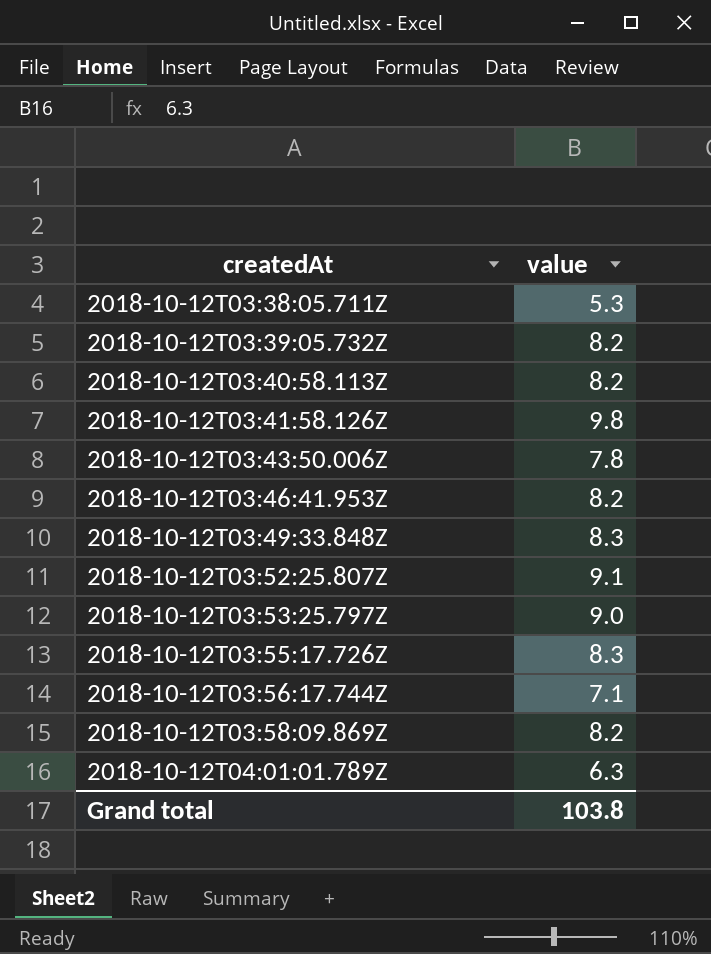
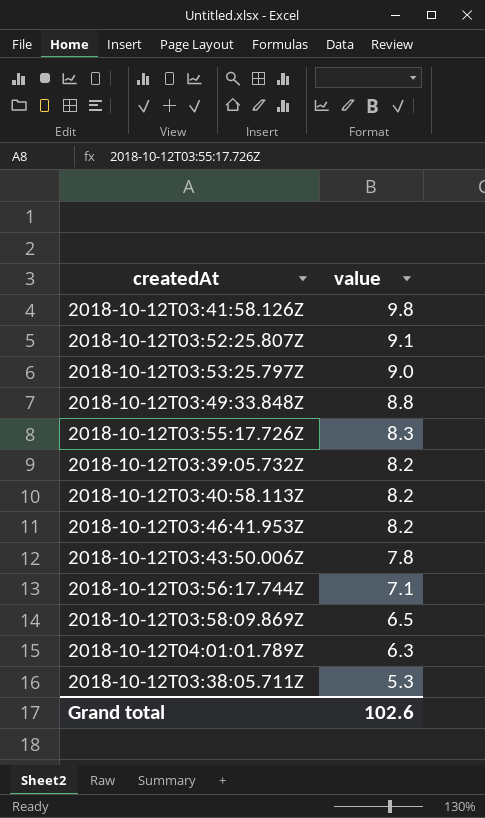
row order: createdAt ascending -> value descending
2018-10-12T03:49:33.848Z | value: 8.3 -> 8.8
2018-10-12T03:58:09.869Z | value: 8.2 -> 6.5
Grand total | value: 103.8 -> 102.6

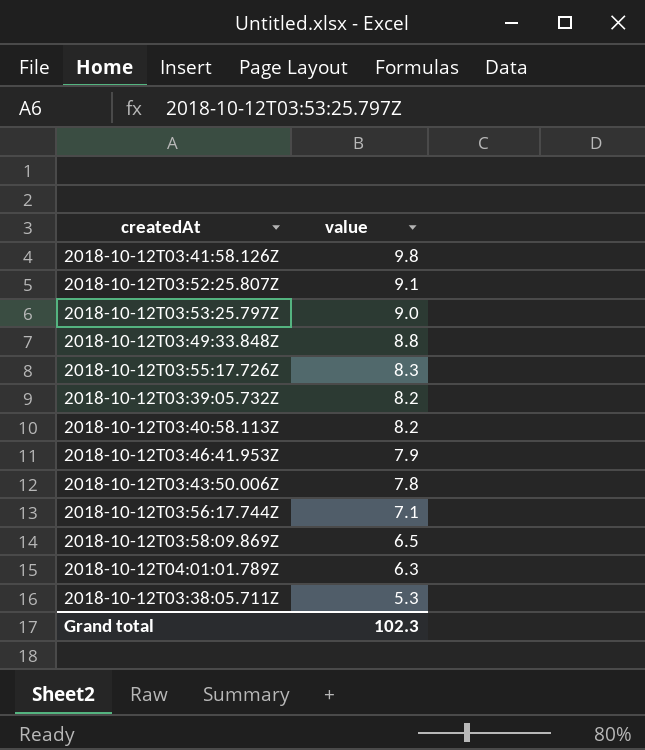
2018-10-12T03:46:41.953Z | value: 8.2 -> 7.9
Grand total | value: 102.6 -> 102.3

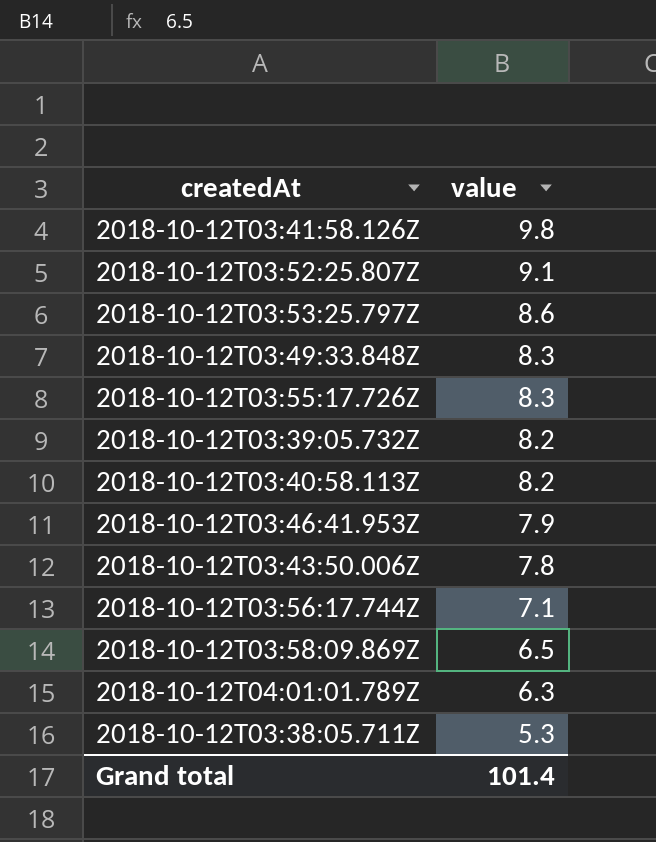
2018-10-12T03:53:25.797Z | value: 9.0 -> 8.6
2018-10-12T03:49:33.848Z | value: 8.8 -> 8.3
Grand total | value: 102.3 -> 101.4

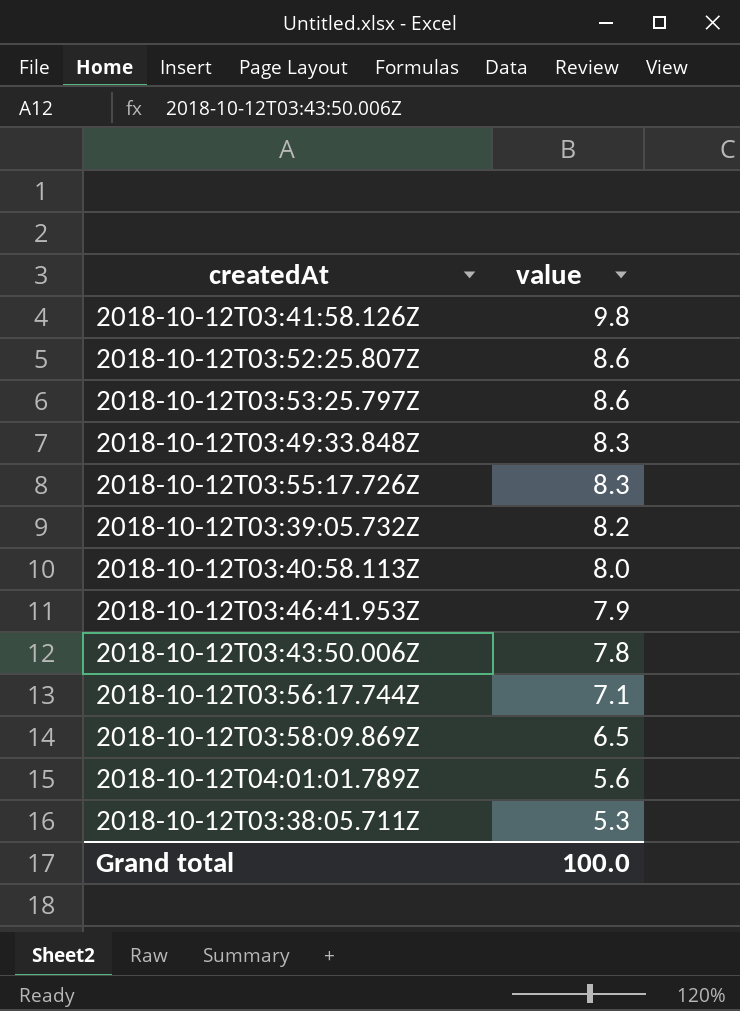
2018-10-12T03:52:25.807Z | value: 9.1 -> 8.6
2018-10-12T03:40:58.113Z | value: 8.2 -> 8.0
2018-10-12T04:01:01.789Z | value: 6.3 -> 5.6
Grand total | value: 101.4 -> 100.0

